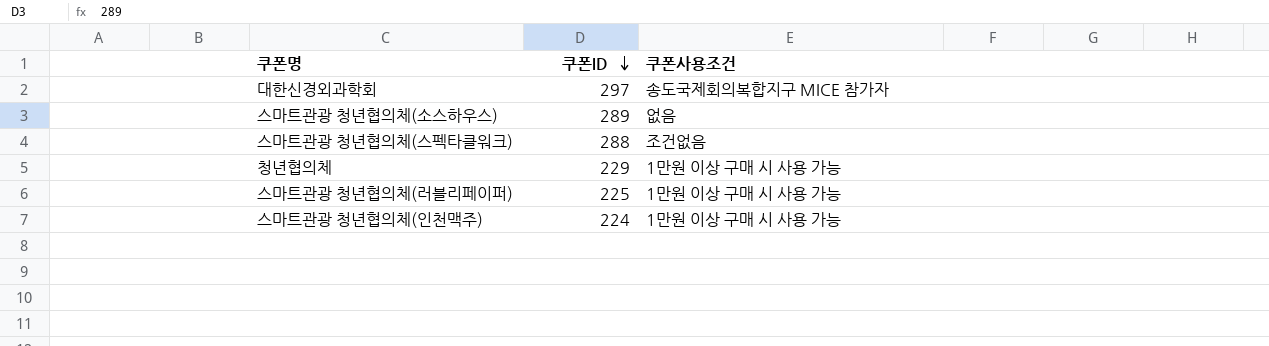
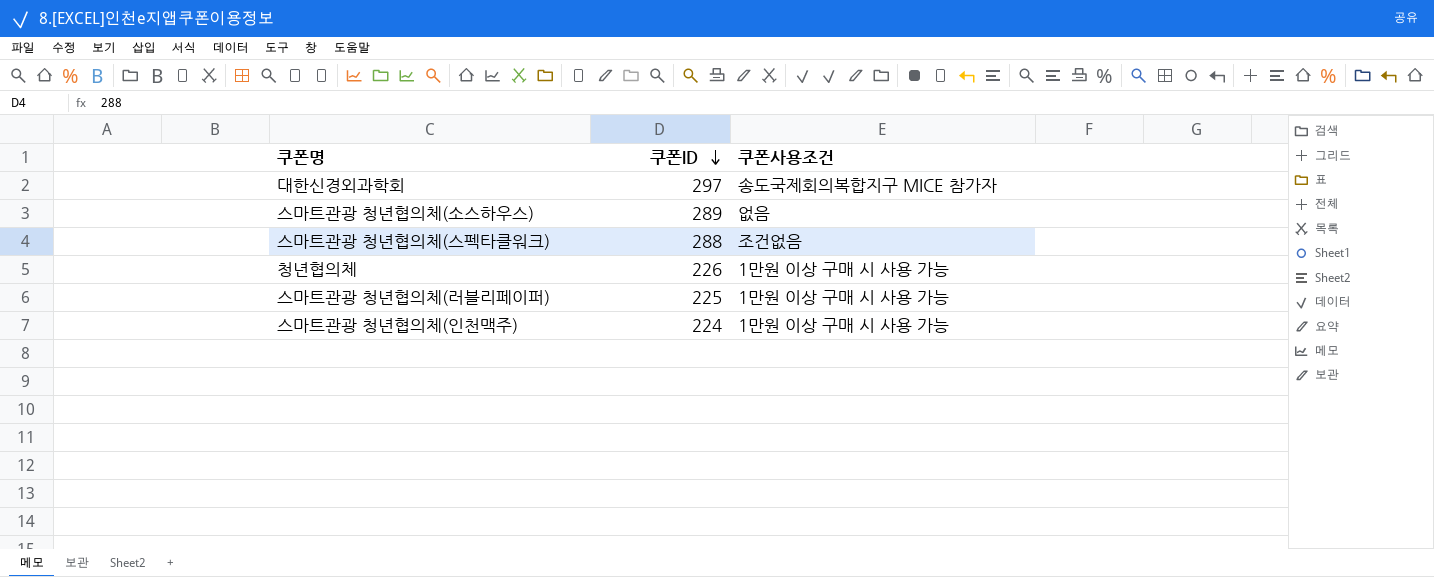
청년협의체 | 쿠폰ID: 229 -> 226

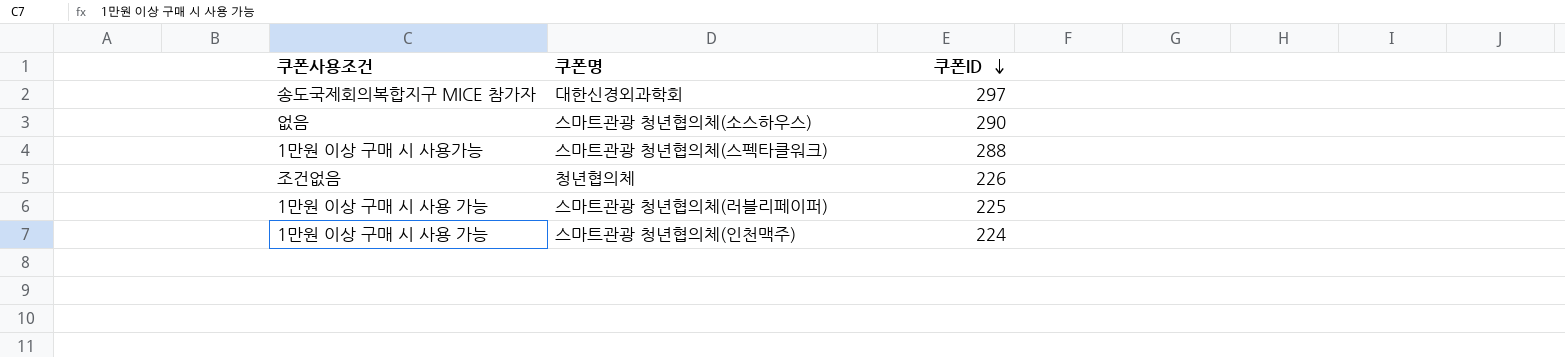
column 쿠폰사용조건 | position: 3 -> 1
스마트관광 청년협의체(소스하우스) | 쿠폰ID: 289 -> 290
스마트관광 청년협의체(스펙타클워크) | 쿠폰사용조건: 조건없음 -> 1만원 이상 구매 시 사용가능
청년협의체 | 쿠폰사용조건: 1만원 이상 구매 시 사용 가능 -> 조건없음

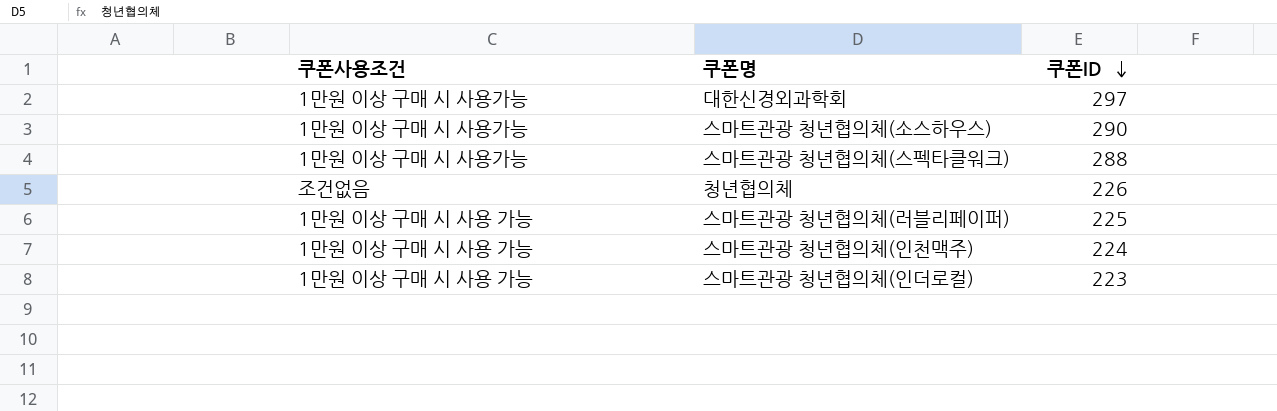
대한신경외과학회 | 쿠폰사용조건: 송도국제회의복합지구 MICE 참가자 -> 1만원 이상 구매 시 사용가능
스마트관광 청년협의체(소스하우스) | 쿠폰사용조건: 없음 -> 1만원 이상 구매 시 사용가능
row 스마트관광 청년협의체(인더로컬): none -> 1만원 이상 구매 시 사용 가능 | 223

